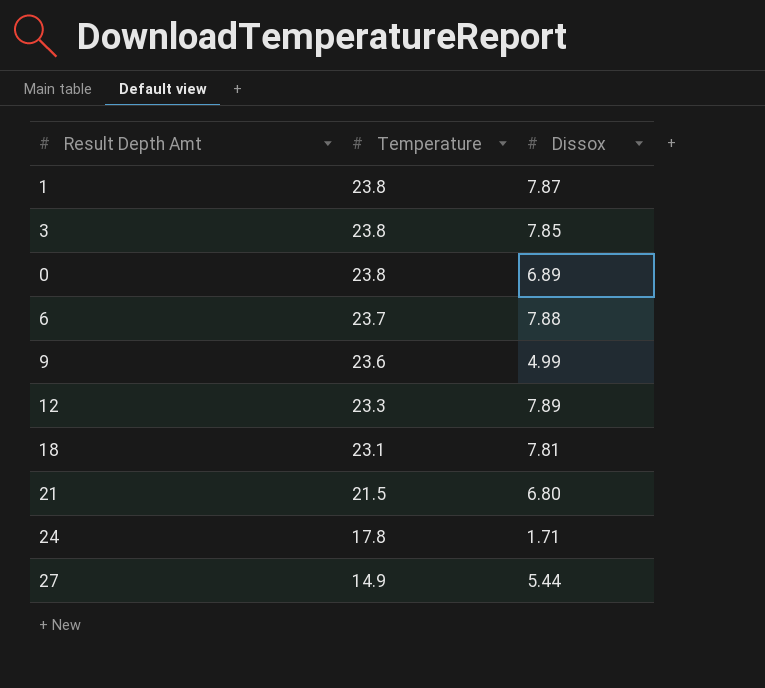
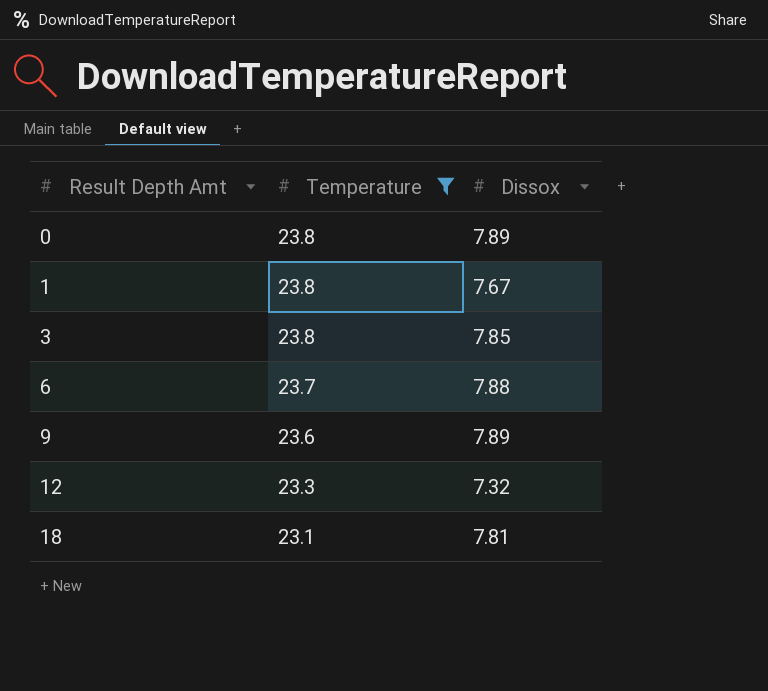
filter: none -> Temperature >= 23.1
row order: Temperature descending -> Result Depth Amt ascending
0 | Dissox: 6.89 -> 7.89
1 | Dissox: 7.87 -> 7.67
9 | Dissox: 4.99 -> 7.89
12 | Dissox: 7.89 -> 7.32

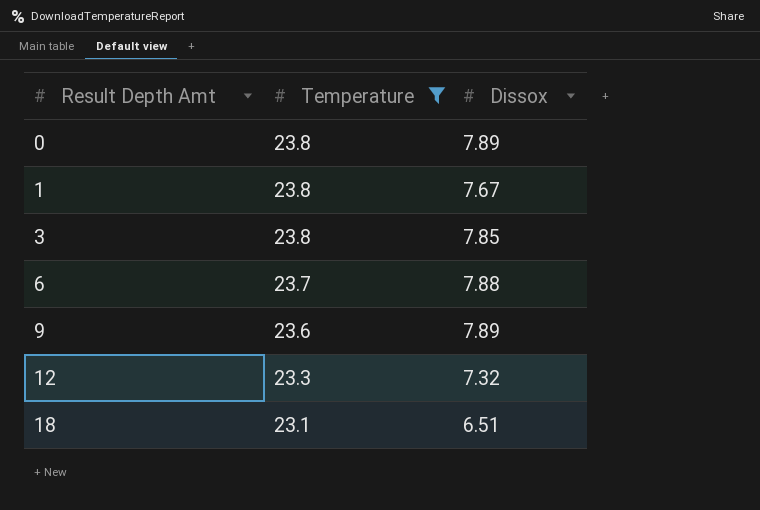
18 | Dissox: 7.81 -> 6.51

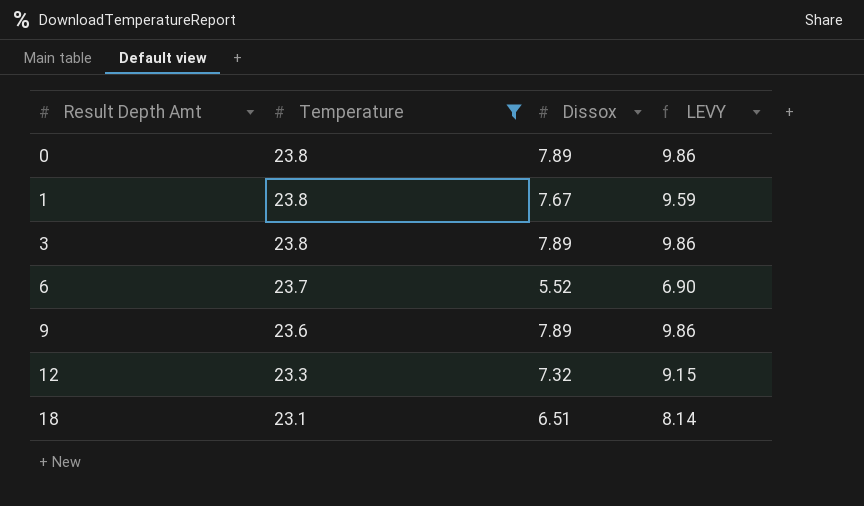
column LEVY | formula: none -> [Dissox] * 1.25
3 | Dissox: 7.85 -> 7.89
6 | Dissox: 7.88 -> 5.52

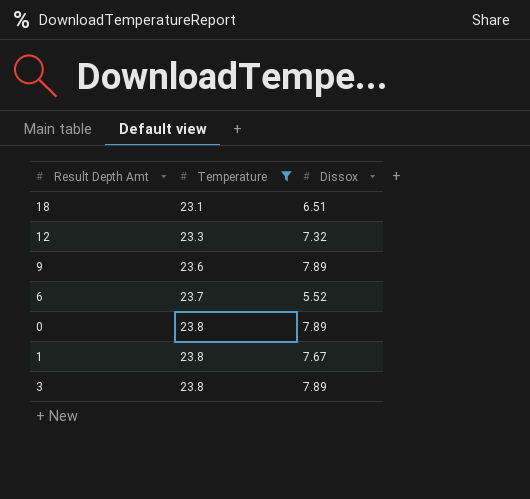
row order: Result Depth Amt ascending -> Temperature ascending
column LEVY | formula: [Dissox] * 1.25 -> none

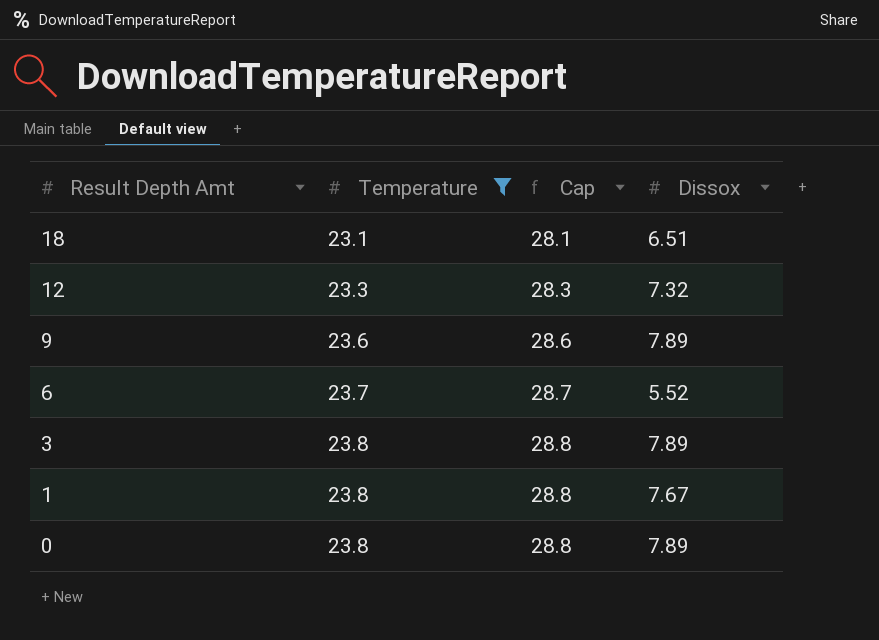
row order: Temperature ascending -> Result Depth Amt descending
column Cap | formula: none -> [Temperature] + 5

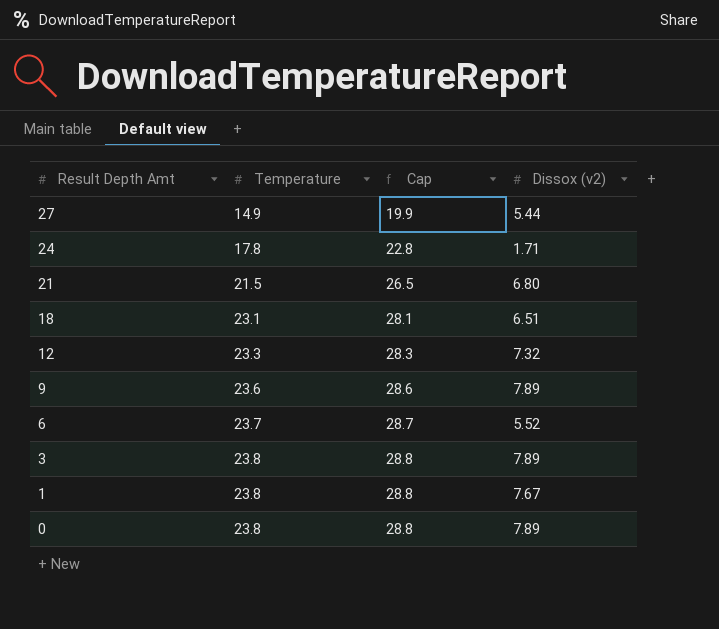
filter: Temperature >= 23.1 -> none
column name: Dissox -> Dissox (v2)

